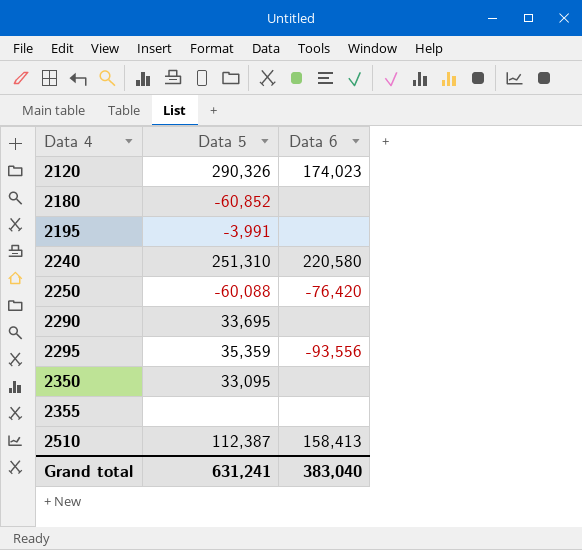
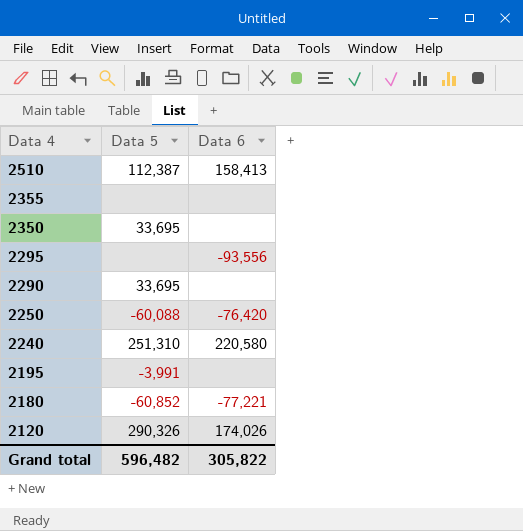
row order: Data 4 ascending -> Data 4 descending
2350 | Data 5: 33,095 -> 33,695
2295 | Data 5: 35,359 -> none
2180 | Data 6: none -> -77,221
2120 | Data 6: 174,023 -> 174,026
Grand total | Data 5: 631,241 -> 596,482
Grand total | Data 6: 383,040 -> 305,822

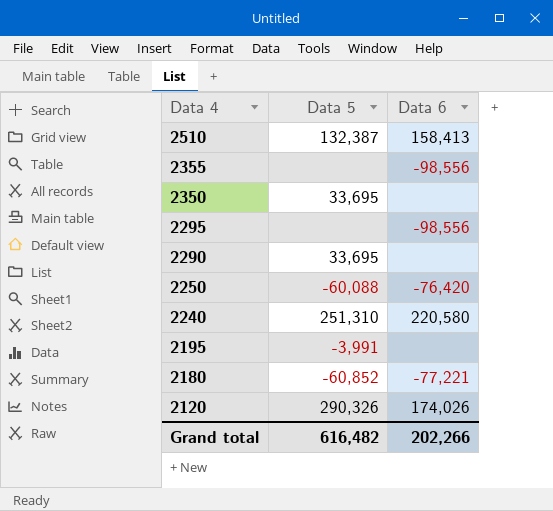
2510 | Data 5: 112,387 -> 132,387
2355 | Data 6: none -> -98,556
2295 | Data 6: -93,556 -> -98,556
Grand total | Data 5: 596,482 -> 616,482
Grand total | Data 6: 305,822 -> 202,266

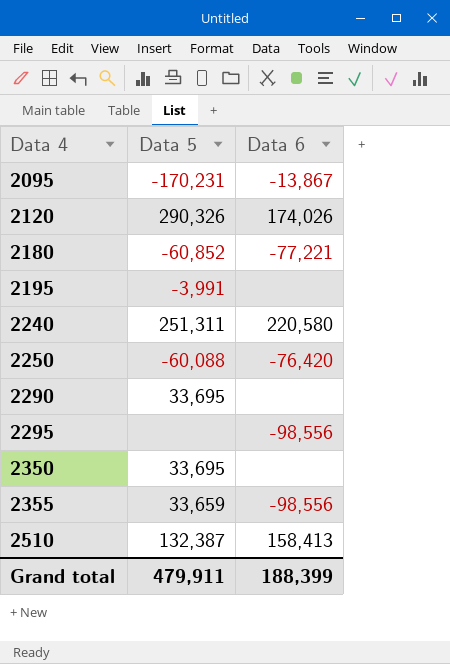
row order: Data 4 descending -> Data 4 ascending
row 2095: none -> -170,231 | -13,867
2240 | Data 5: 251,310 -> 251,311
2355 | Data 5: none -> 33,659
Grand total | Data 5: 616,482 -> 479,911
Grand total | Data 6: 202,266 -> 188,399

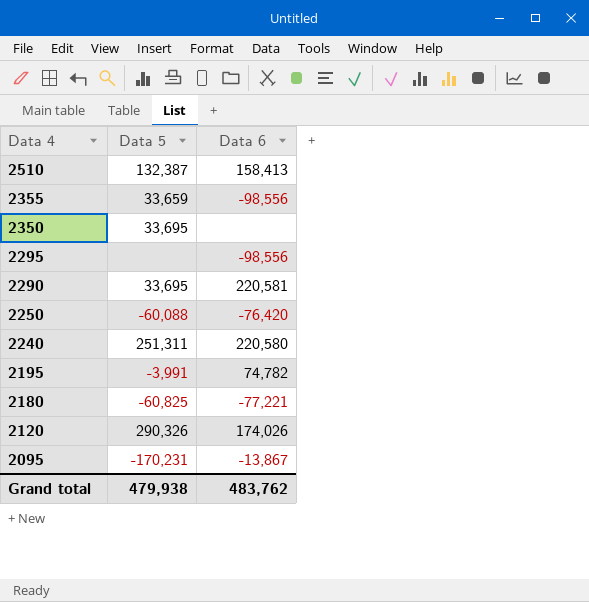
row order: Data 4 ascending -> Data 4 descending
2290 | Data 6: none -> 220,581
2195 | Data 6: none -> 74,782
2180 | Data 5: -60,852 -> -60,825
Grand total | Data 5: 479,911 -> 479,938
Grand total | Data 6: 188,399 -> 483,762

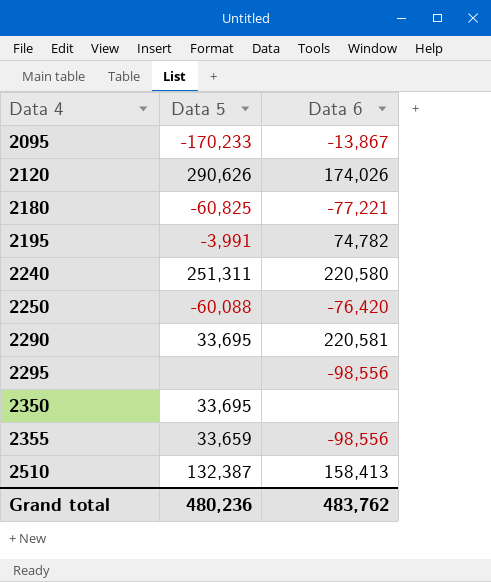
row order: Data 4 descending -> Data 4 ascending
2095 | Data 5: -170,231 -> -170,233
2120 | Data 5: 290,326 -> 290,626
Grand total | Data 5: 479,938 -> 480,236

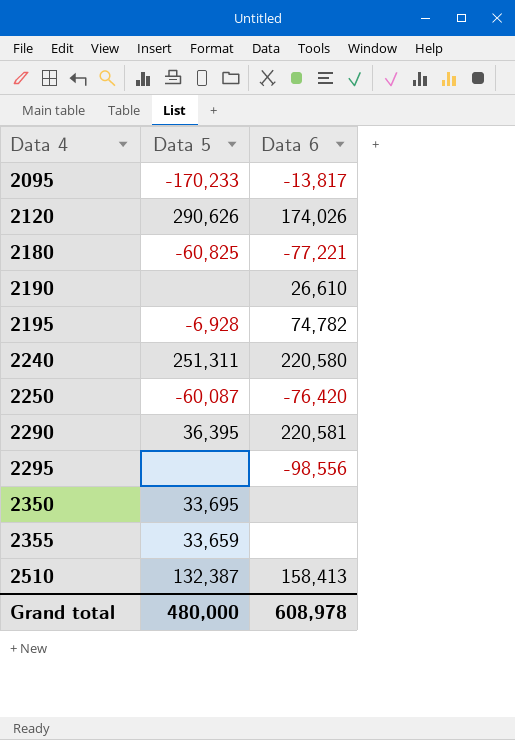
2095 | Data 6: -13,867 -> -13,817
row 2190: none -> none | 26,610
2195 | Data 5: -3,991 -> -6,928
2250 | Data 5: -60,088 -> -60,087
2290 | Data 5: 33,695 -> 36,395
2355 | Data 6: -98,556 -> none
Grand total | Data 5: 480,236 -> 480,000
Grand total | Data 6: 483,762 -> 608,978

